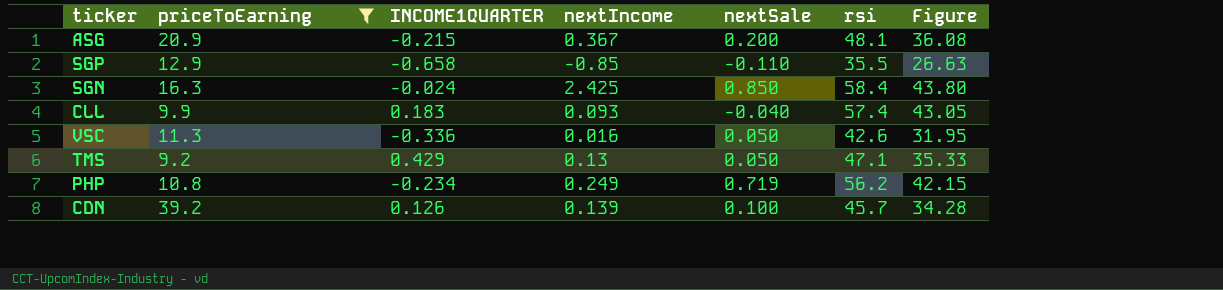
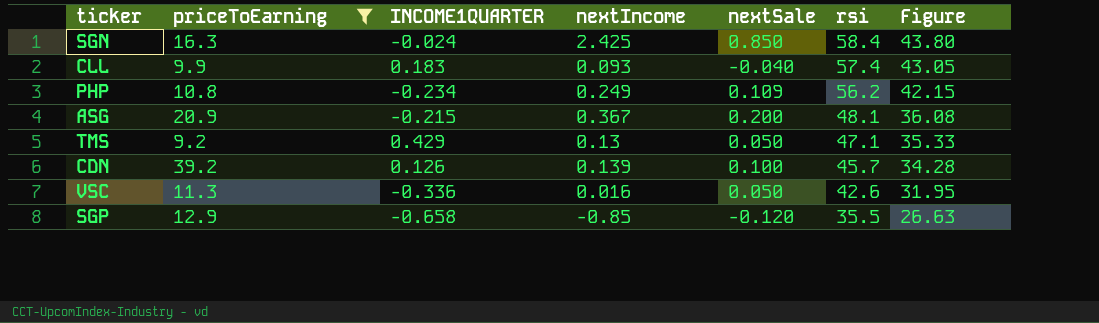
row order: none -> rsi descending
PHP | nextSale: 0.719 -> 0.109
SGP | nextSale: -0.110 -> -0.120

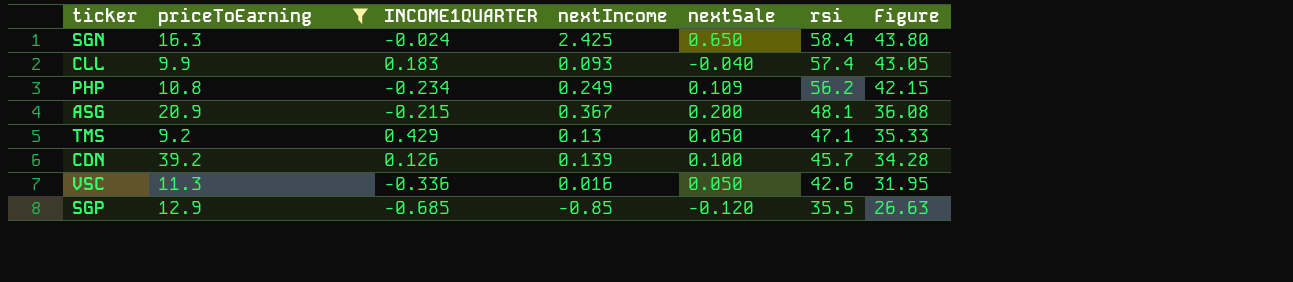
SGN | nextSale: 0.850 -> 0.650
SGP | INCOME1QUARTER: -0.658 -> -0.685

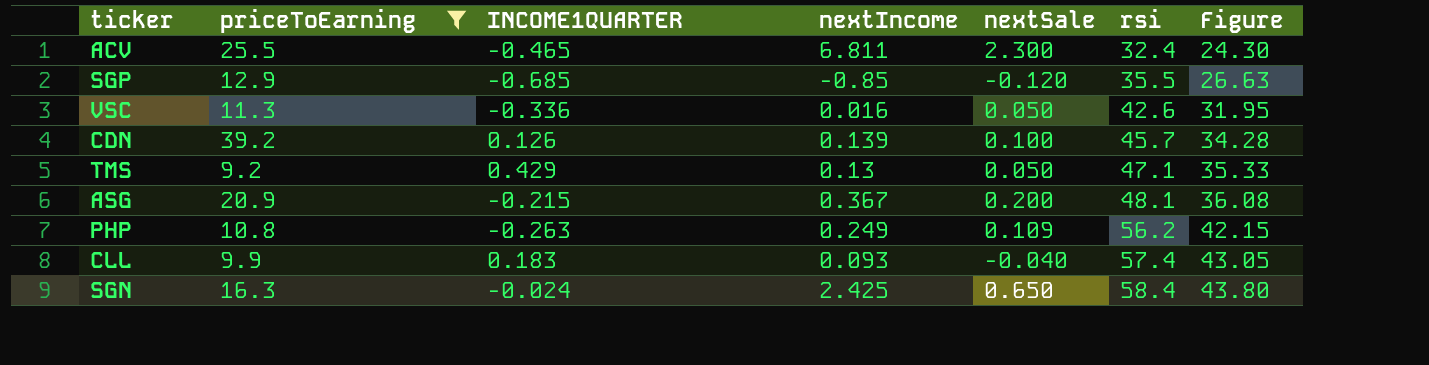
row order: rsi descending -> rsi ascending
row ACV: none -> 25.5 | -0.465 | 6.811 | 2.300 | 32.4 | 24.30
PHP | INCOME1QUARTER: -0.234 -> -0.263

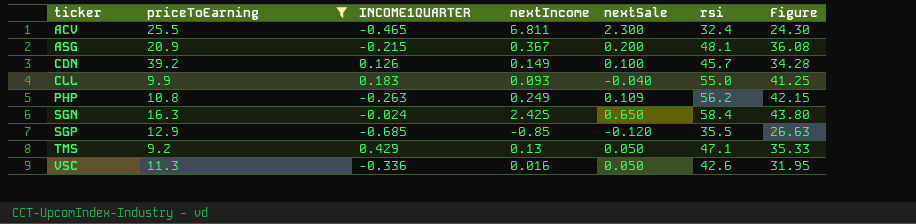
row order: rsi ascending -> ticker ascending
CDN | nextIncome: 0.139 -> 0.149
CLL | rsi: 57.4 -> 55.0
CLL | Figure: 43.05 -> 41.25

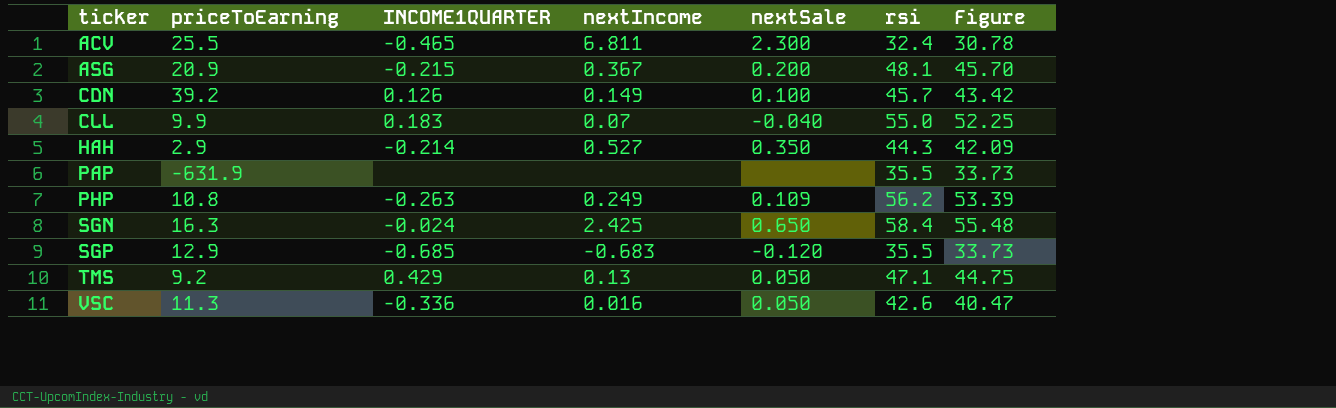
filter: priceToEarning >= 9.2 -> none
column Figure | formula: [rsi] * 0.75 -> [rsi] * 0.95
CLL | nextIncome: 0.093 -> 0.07
SGP | nextIncome: -0.85 -> -0.683

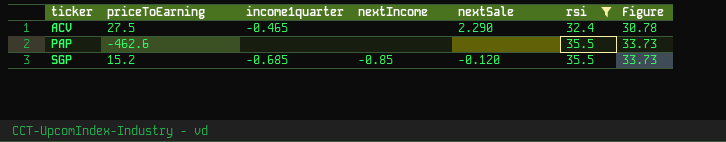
filter: none -> rsi <= 35.5
column name: INCOME1QUARTER -> income1quarter
ACV | priceToEarning: 25.5 -> 27.5
ACV | nextIncome: 6.811 -> none
ACV | nextSale: 2.300 -> 2.290
PAP | priceToEarning: -631.9 -> -462.6
SGP | priceToEarning: 12.9 -> 15.2
SGP | nextIncome: -0.683 -> -0.85

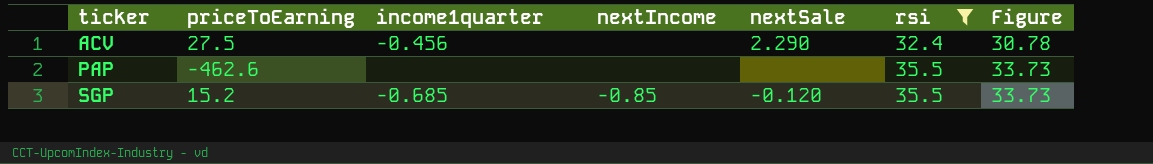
ACV | income1quarter: -0.465 -> -0.456

